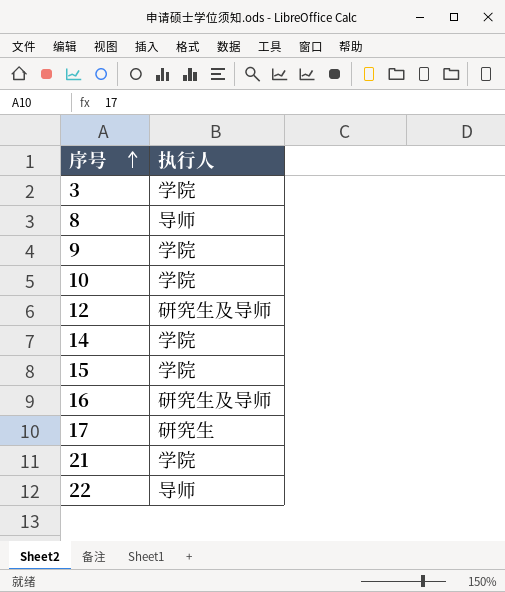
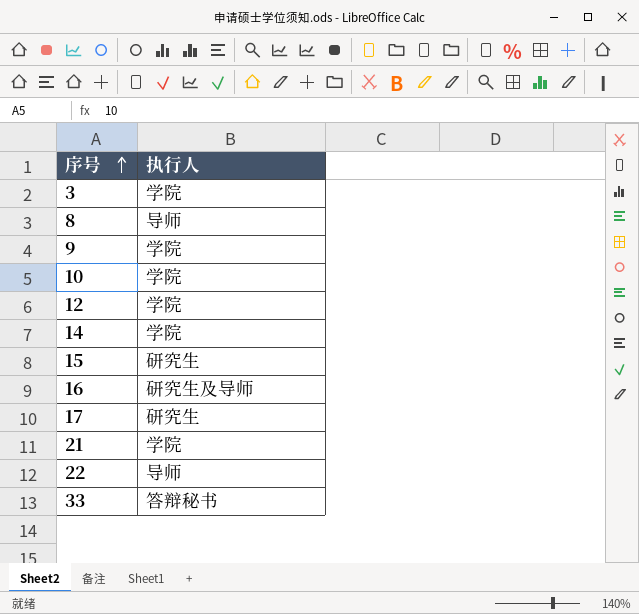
12 | 执行人: 研究生及导师 -> 学院
15 | 执行人: 学院 -> 研究生
row 33: none -> 答辩秘书

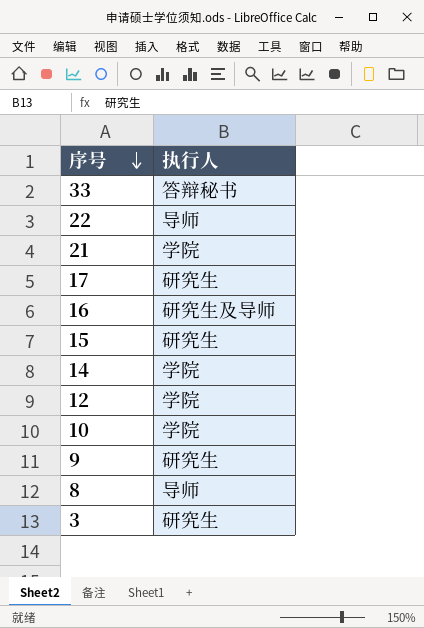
row order: 序号 ascending -> 序号 descending
9 | 执行人: 学院 -> 研究生
3 | 执行人: 学院 -> 研究生

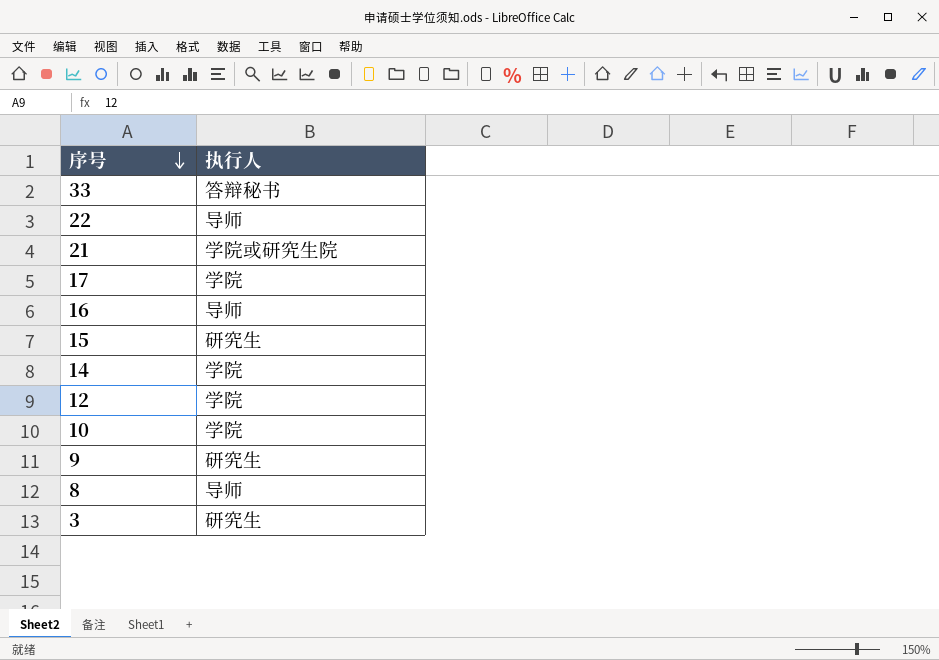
21 | 执行人: 学院 -> 学院或研究生院
17 | 执行人: 研究生 -> 学院
16 | 执行人: 研究生及导师 -> 导师

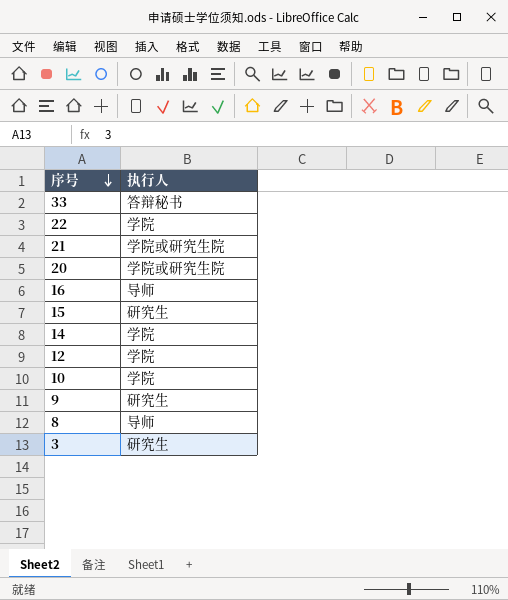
row 17: 学院 -> none
22 | 执行人: 导师 -> 学院
row 20: none -> 学院或研究生院

